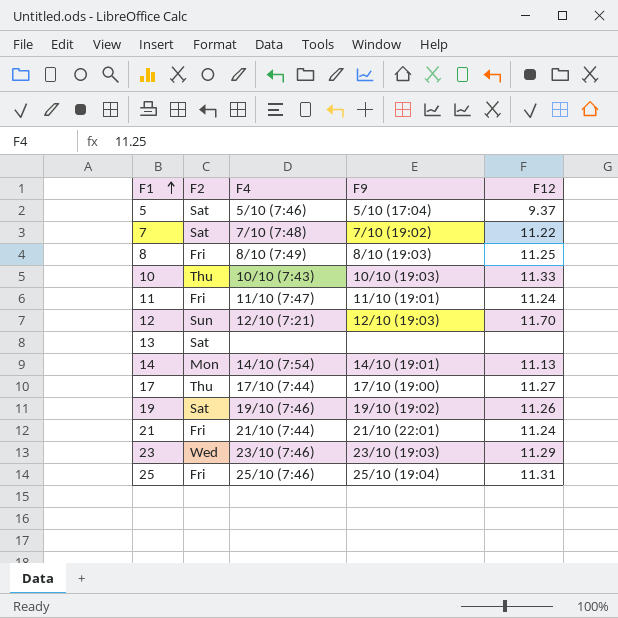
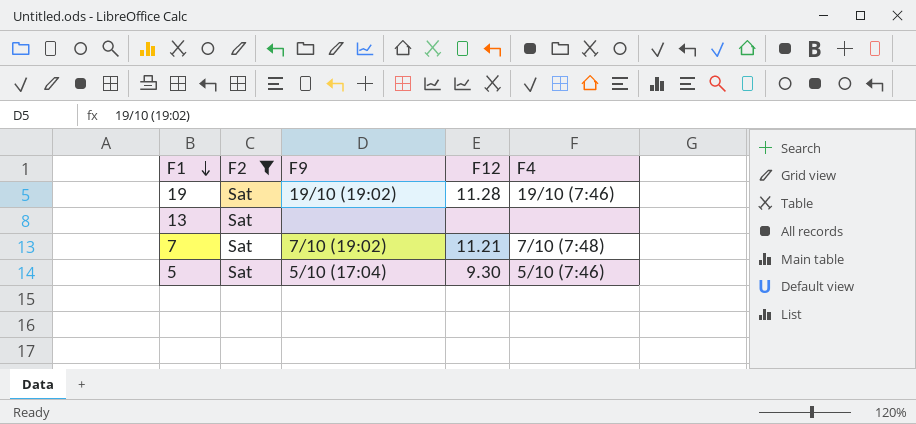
filter: none -> F2 = Sat
row order: F1 ascending -> F1 descending
column F4 | position: 3 -> 5
19 | F12: 11.26 -> 11.28
7 | F12: 11.22 -> 11.21
5 | F12: 9.37 -> 9.30

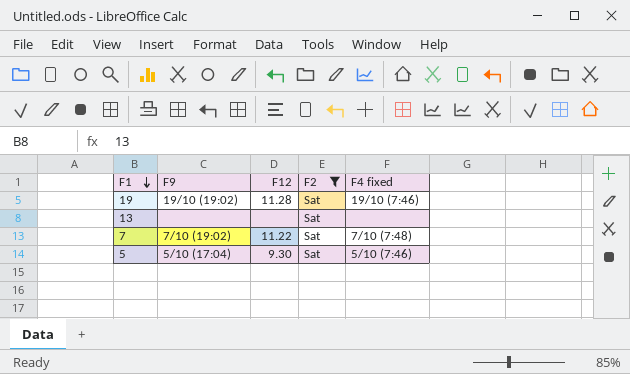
column F2 | position: 2 -> 4
column name: F4 -> F4 fixed
7 | F12: 11.21 -> 11.22

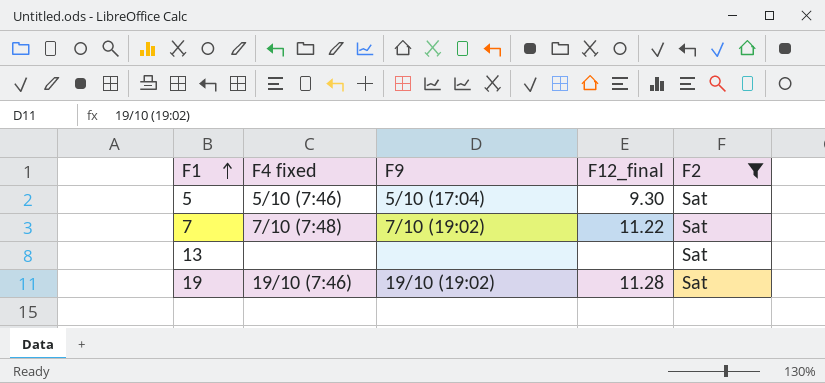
row order: F1 descending -> F1 ascending
column F4 fixed | position: 5 -> 2
column name: F12 -> F12_final

